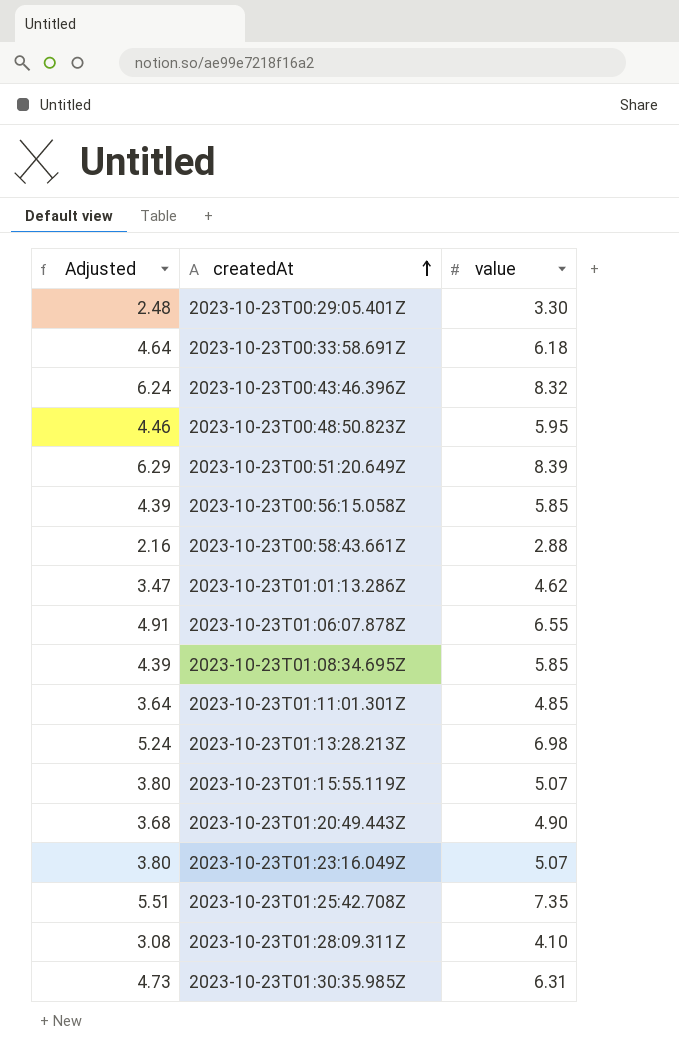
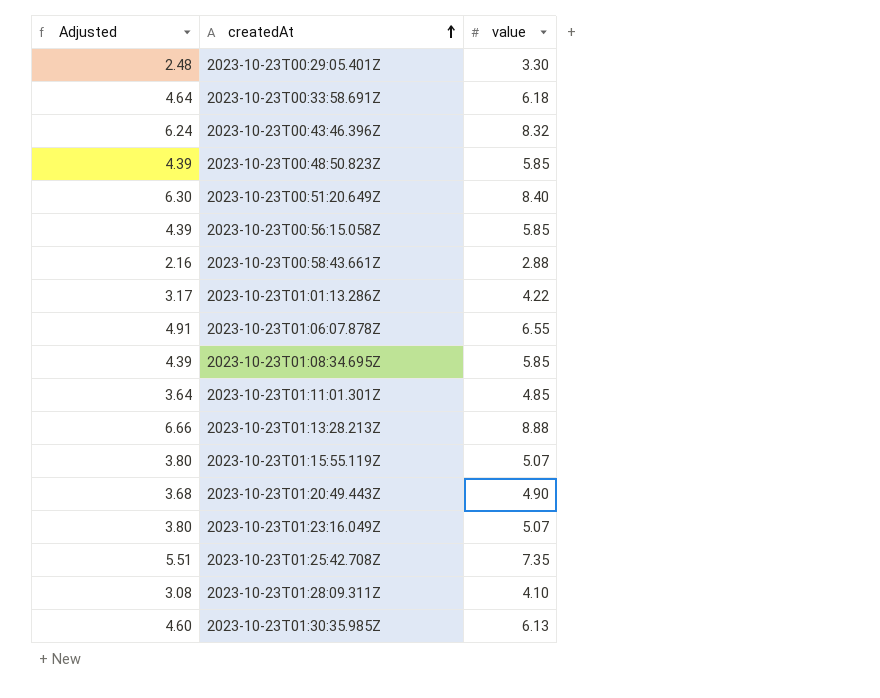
2023-10-23T00:48:50.823Z | Adjusted: 4.46 -> 4.39
2023-10-23T00:48:50.823Z | value: 5.95 -> 5.85
2023-10-23T00:51:20.649Z | Adjusted: 6.29 -> 6.30
2023-10-23T00:51:20.649Z | value: 8.39 -> 8.40
2023-10-23T01:01:13.286Z | Adjusted: 3.47 -> 3.17
2023-10-23T01:01:13.286Z | value: 4.62 -> 4.22
2023-10-23T01:13:28.213Z | Adjusted: 5.24 -> 6.66
2023-10-23T01:13:28.213Z | value: 6.98 -> 8.88
2023-10-23T01:30:35.985Z | Adjusted: 4.73 -> 4.60
2023-10-23T01:30:35.985Z | value: 6.31 -> 6.13

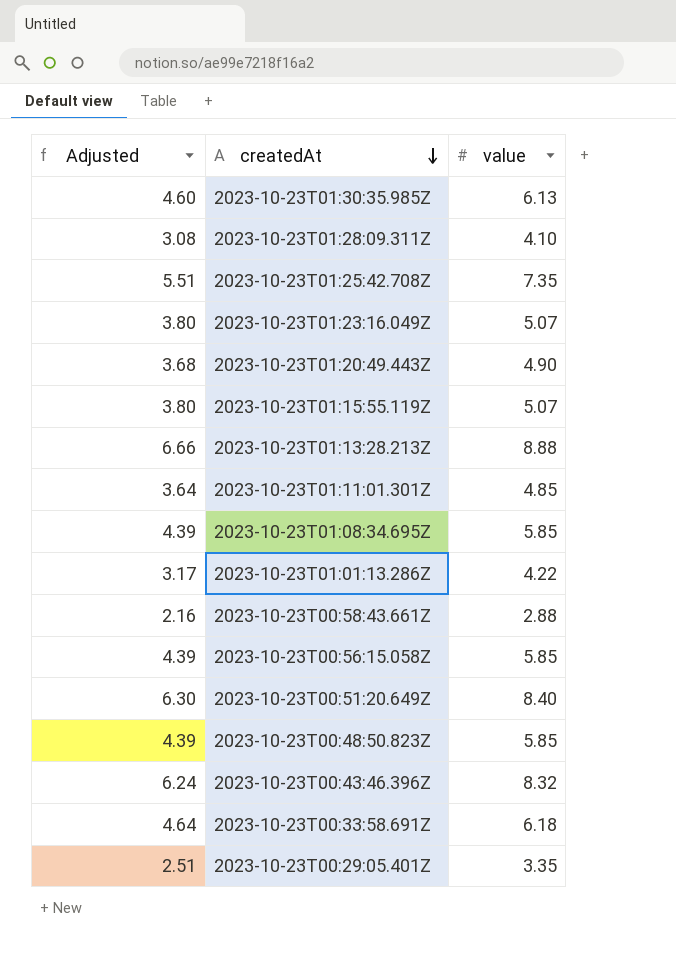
row order: createdAt ascending -> createdAt descending
row 2023-10-23T01:06:07.878Z: 4.91 | 6.55 -> none
2023-10-23T00:29:05.401Z | Adjusted: 2.48 -> 2.51
2023-10-23T00:29:05.401Z | value: 3.30 -> 3.35

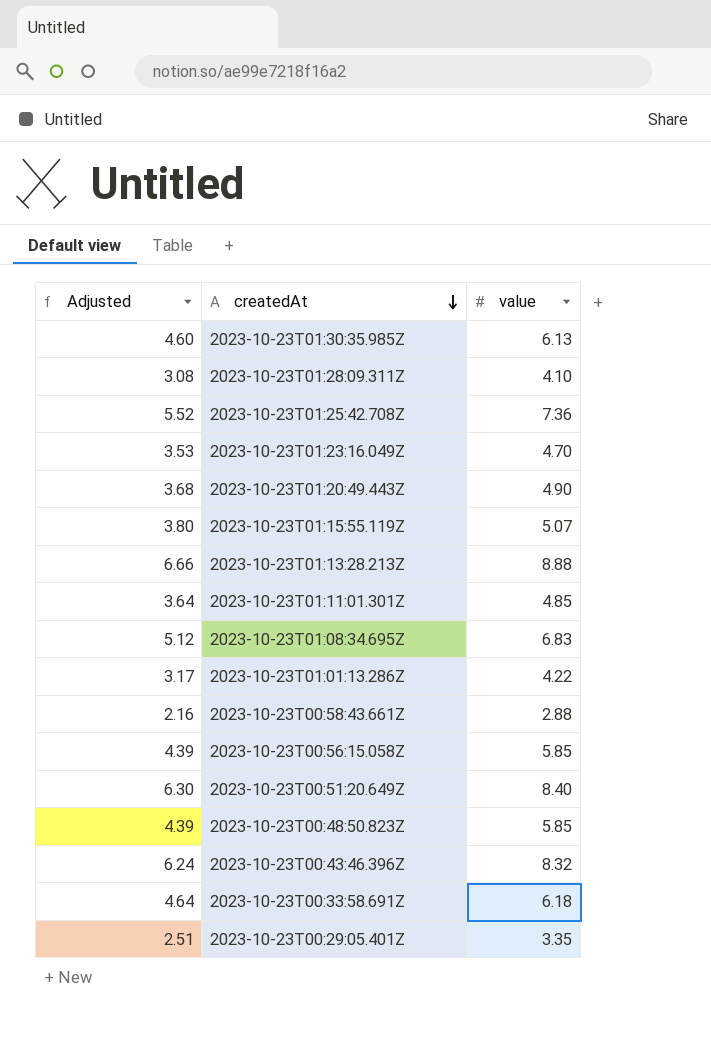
2023-10-23T01:25:42.708Z | Adjusted: 5.51 -> 5.52
2023-10-23T01:25:42.708Z | value: 7.35 -> 7.36
2023-10-23T01:23:16.049Z | Adjusted: 3.80 -> 3.53
2023-10-23T01:23:16.049Z | value: 5.07 -> 4.70
2023-10-23T01:08:34.695Z | Adjusted: 4.39 -> 5.12
2023-10-23T01:08:34.695Z | value: 5.85 -> 6.83

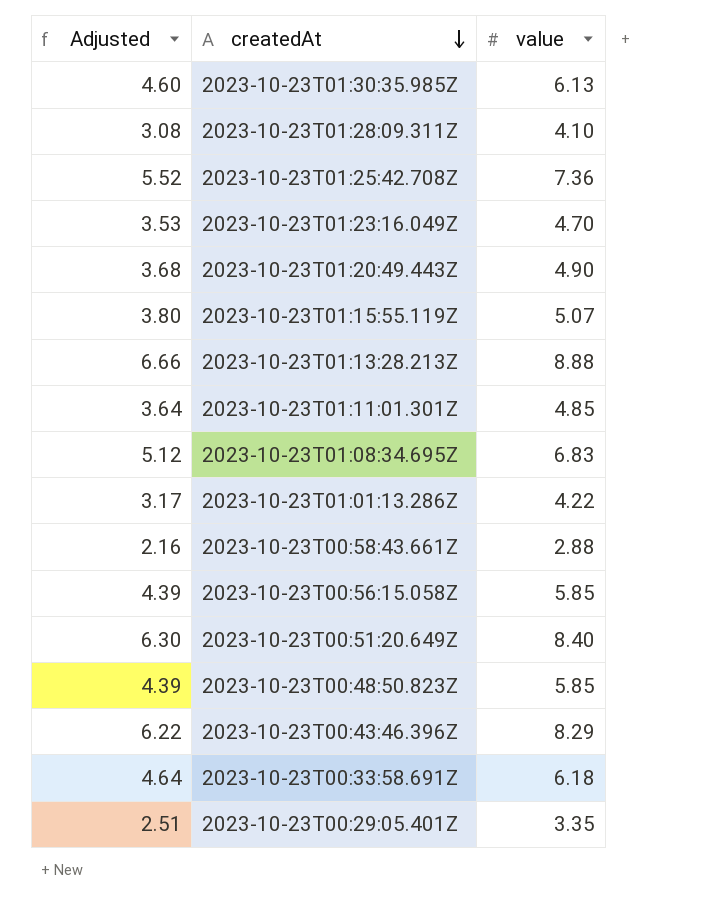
2023-10-23T00:43:46.396Z | Adjusted: 6.24 -> 6.22
2023-10-23T00:43:46.396Z | value: 8.32 -> 8.29

